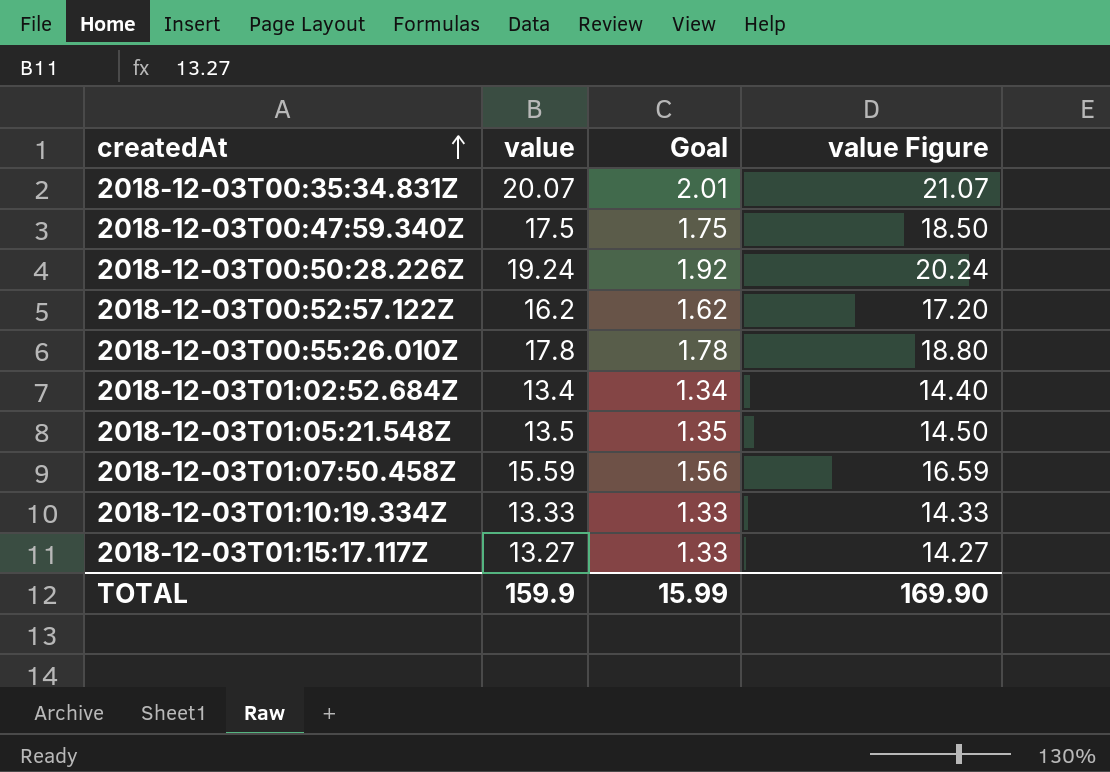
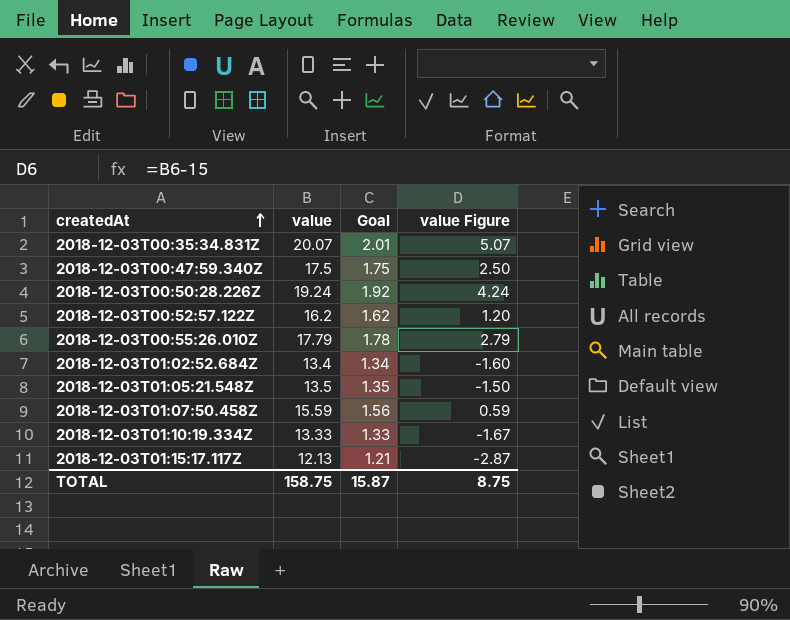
column value Figure | formula: [value] + 1 -> [value] - 15
2018-12-03T00:55:26.010Z | value: 17.8 -> 17.79
2018-12-03T01:15:17.117Z | value: 13.27 -> 12.13
2018-12-03T01:15:17.117Z | Goal: 1.33 -> 1.21
TOTAL | value: 159.9 -> 158.75
TOTAL | Goal: 15.99 -> 15.87
TOTAL | value Figure: 169.90 -> 8.75

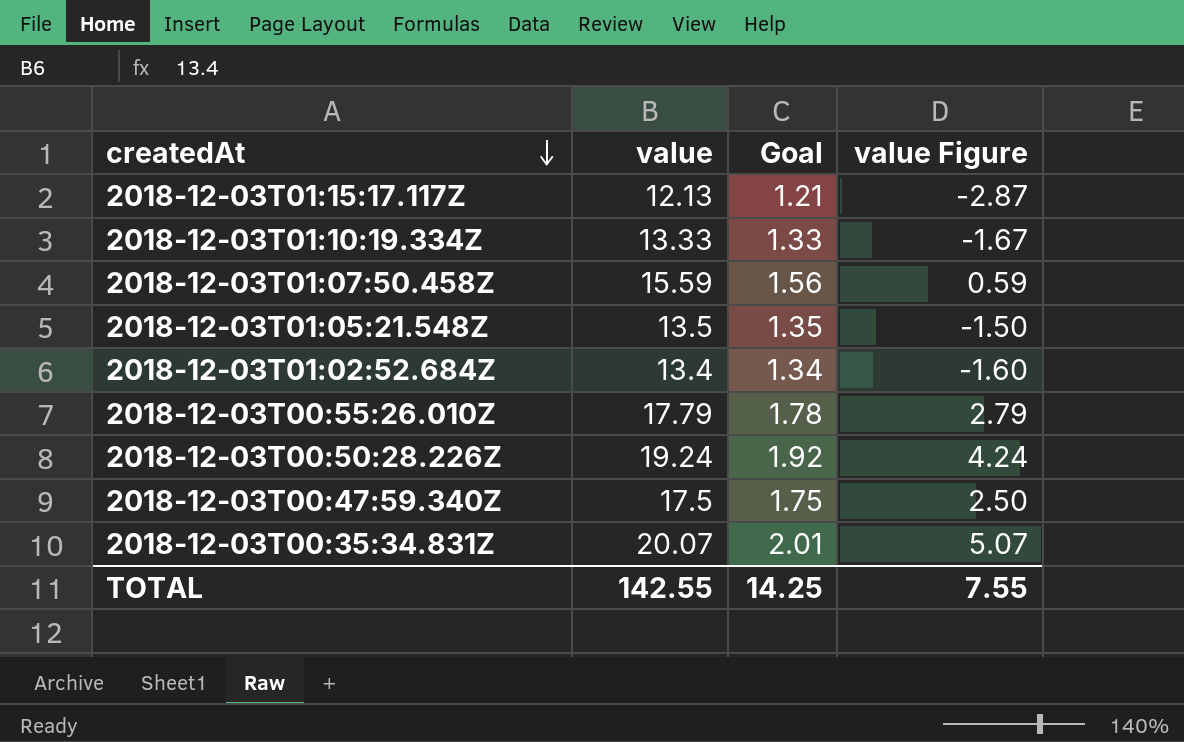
row order: createdAt ascending -> createdAt descending
row 2018-12-03T00:52:57.122Z: 16.2 | 1.62 | 1.20 -> none
TOTAL | value: 158.75 -> 142.55
TOTAL | Goal: 15.87 -> 14.25
TOTAL | value Figure: 8.75 -> 7.55

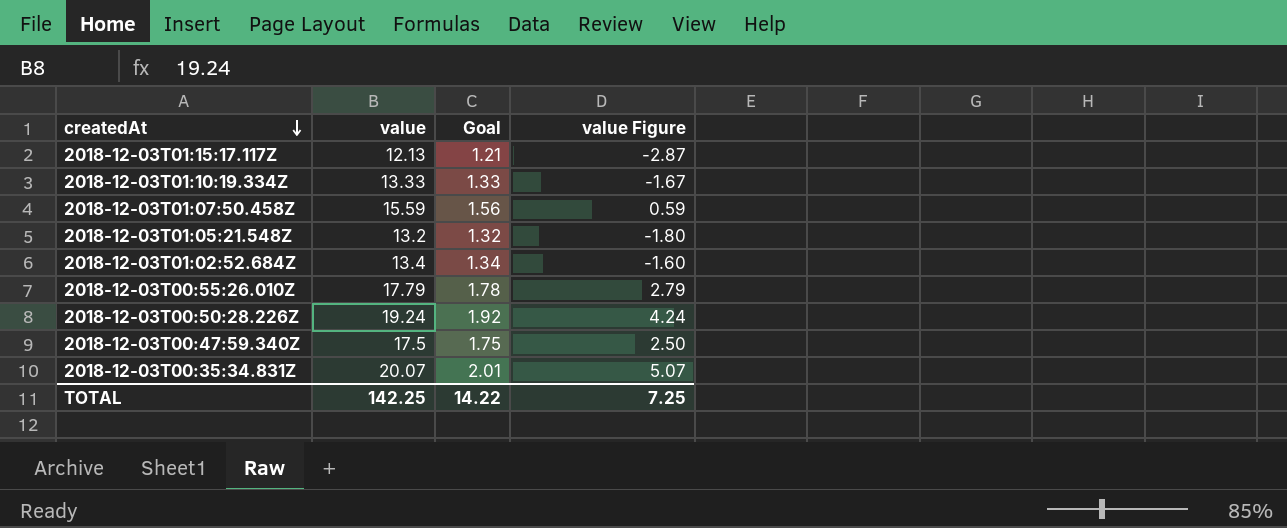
2018-12-03T01:05:21.548Z | value: 13.5 -> 13.2
2018-12-03T01:05:21.548Z | Goal: 1.35 -> 1.32
2018-12-03T01:05:21.548Z | value Figure: -1.50 -> -1.80
TOTAL | value: 142.55 -> 142.25
TOTAL | Goal: 14.25 -> 14.22
TOTAL | value Figure: 7.55 -> 7.25

